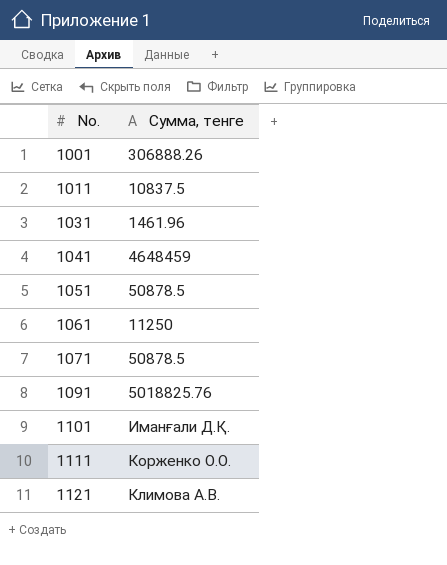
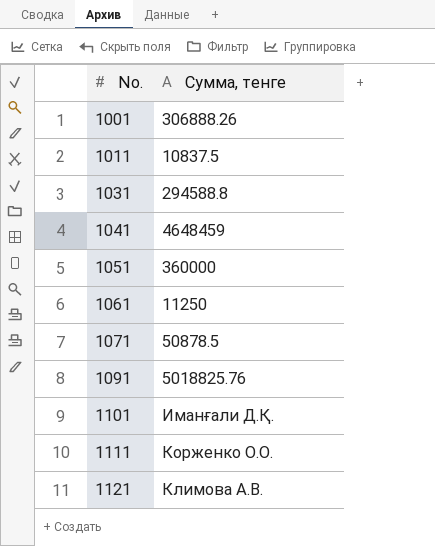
1031 | Сумма, тенге: 1461.96 -> 294588.8
1051 | Сумма, тенге: 50878.5 -> 360000

